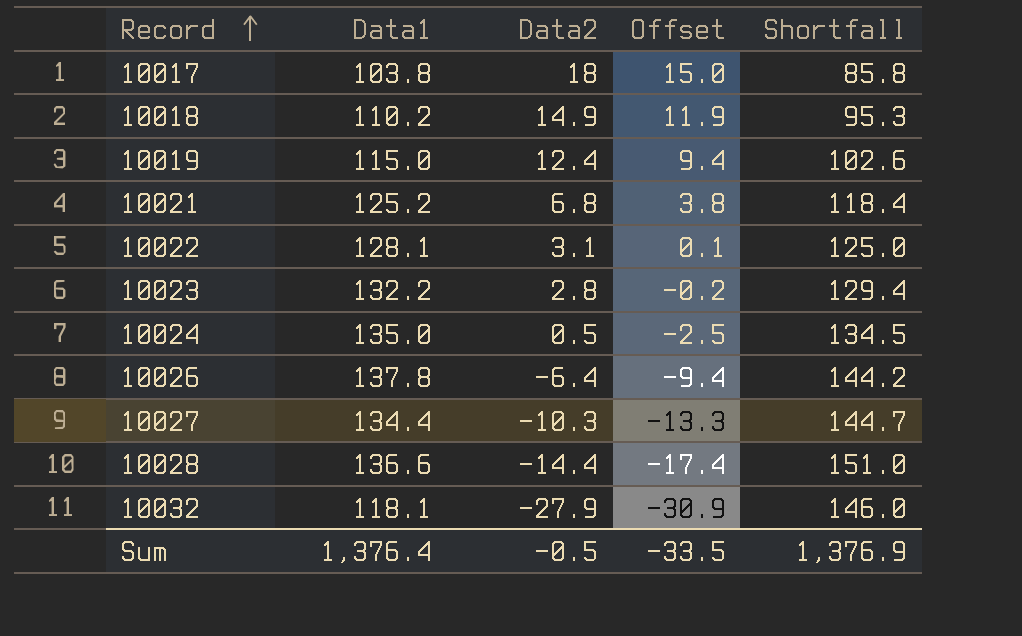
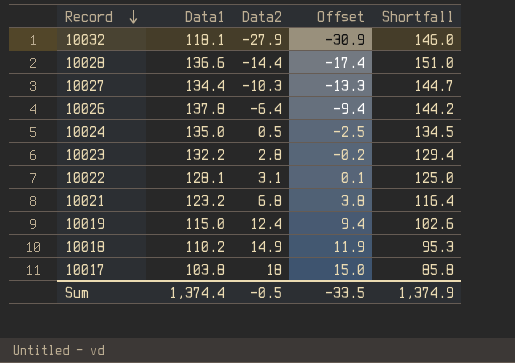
row order: Record ascending -> Record descending
10021 | Data1: 125.2 -> 123.2
10021 | Shortfall: 118.4 -> 116.4
Sum | Data1: 1,376.4 -> 1,374.4
Sum | Shortfall: 1,376.9 -> 1,374.9

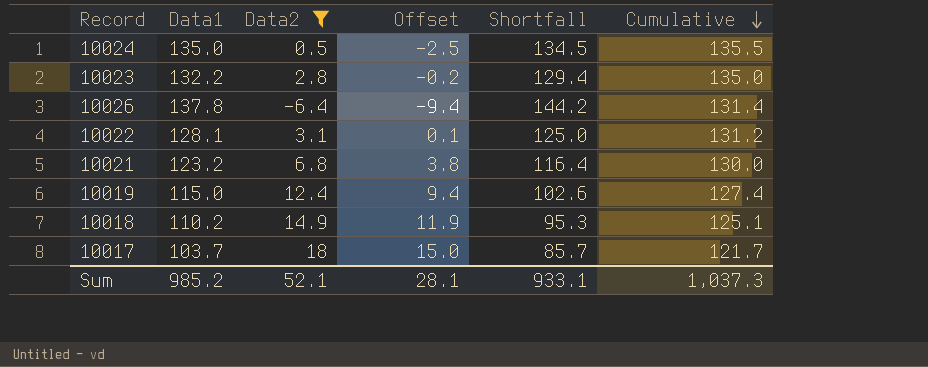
filter: none -> Data2 >= -6.4
row order: Record descending -> Cumulative descending
column Cumulative | formula: none -> [Data1] + [Data2]
10017 | Data1: 103.8 -> 103.7
10017 | Shortfall: 85.8 -> 85.7
Sum | Data1: 1,374.4 -> 985.2
Sum | Data2: -0.5 -> 52.1
Sum | Offset: -33.5 -> 28.1
Sum | Shortfall: 1,374.9 -> 933.1

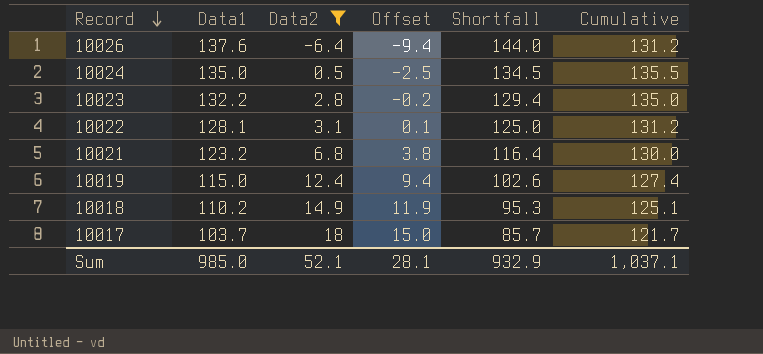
row order: Cumulative descending -> Record descending
10026 | Data1: 137.8 -> 137.6
10026 | Shortfall: 144.2 -> 144.0
10026 | Cumulative: 131.4 -> 131.2
Sum | Data1: 985.2 -> 985.0
Sum | Shortfall: 933.1 -> 932.9
Sum | Cumulative: 1,037.3 -> 1,037.1

